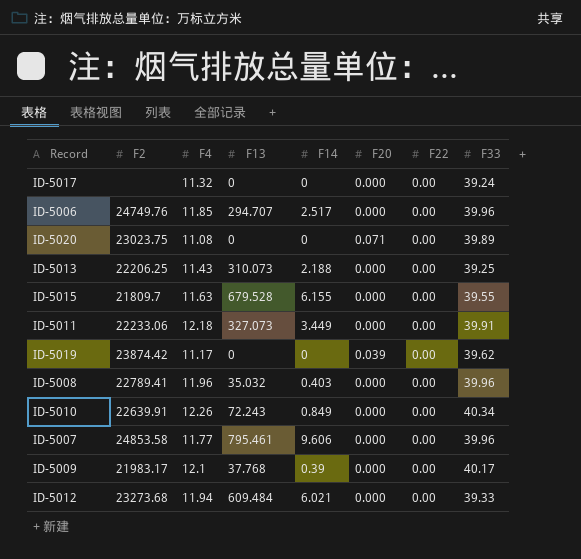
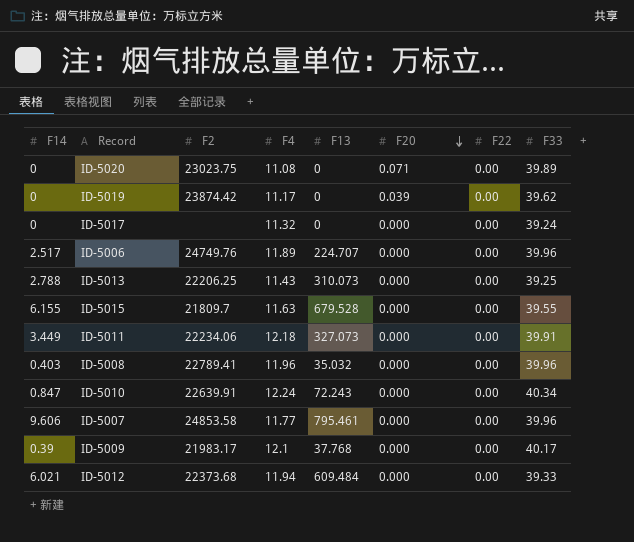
row order: none -> F20 descending
column F14 | position: 5 -> 1
ID-5006 | F4: 11.85 -> 11.89
ID-5006 | F13: 294.707 -> 224.707
ID-5013 | F14: 2.188 -> 2.788
ID-5011 | F2: 22233.06 -> 22234.06
ID-5010 | F14: 0.849 -> 0.847
ID-5010 | F4: 12.26 -> 12.24
ID-5012 | F2: 23273.68 -> 22373.68

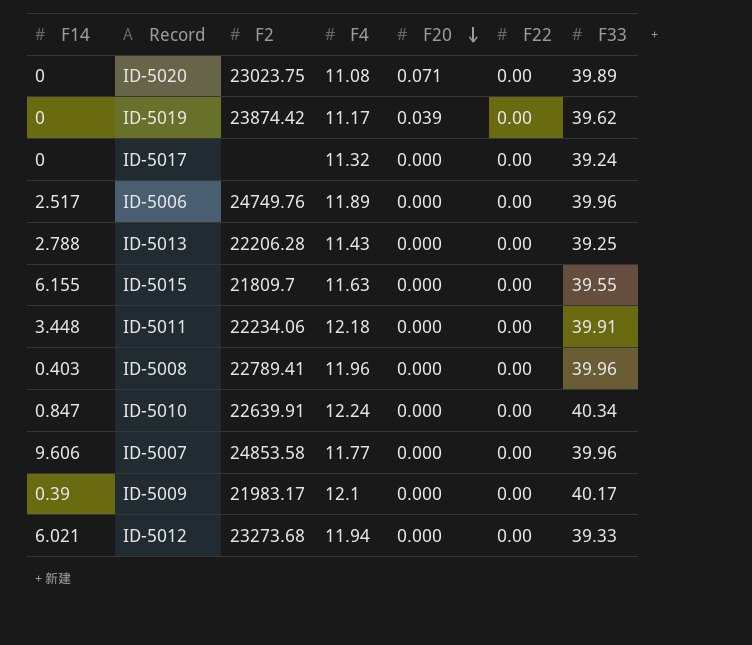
column F13 | position: 5 -> none
ID-5013 | F2: 22206.25 -> 22206.28
ID-5011 | F14: 3.449 -> 3.448
ID-5012 | F2: 22373.68 -> 23273.68

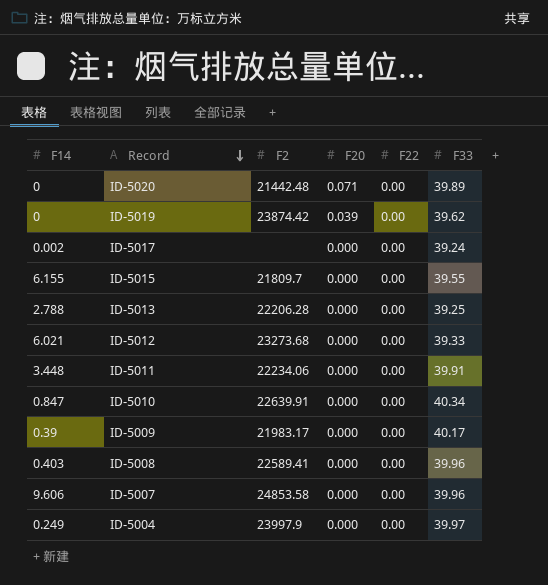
row order: F20 descending -> Record descending
column F4 | position: 4 -> none
row ID-5006: 2.517 | 24749.76 | 11.89 | 0.000 | 0.00 | 39.96 -> none
ID-5020 | F2: 23023.75 -> 21442.48
ID-5017 | F14: 0 -> 0.002
ID-5008 | F2: 22789.41 -> 22589.41
row ID-5004: none -> 0.249 | 23997.9 | 0.000 | 0.00 | 39.97

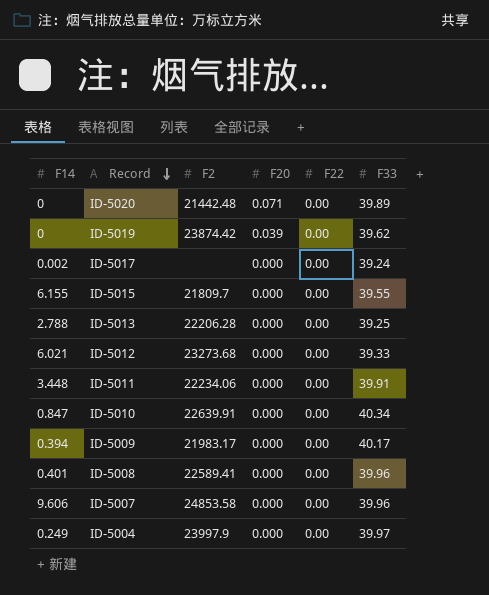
ID-5009 | F14: 0.39 -> 0.394
ID-5008 | F14: 0.403 -> 0.401

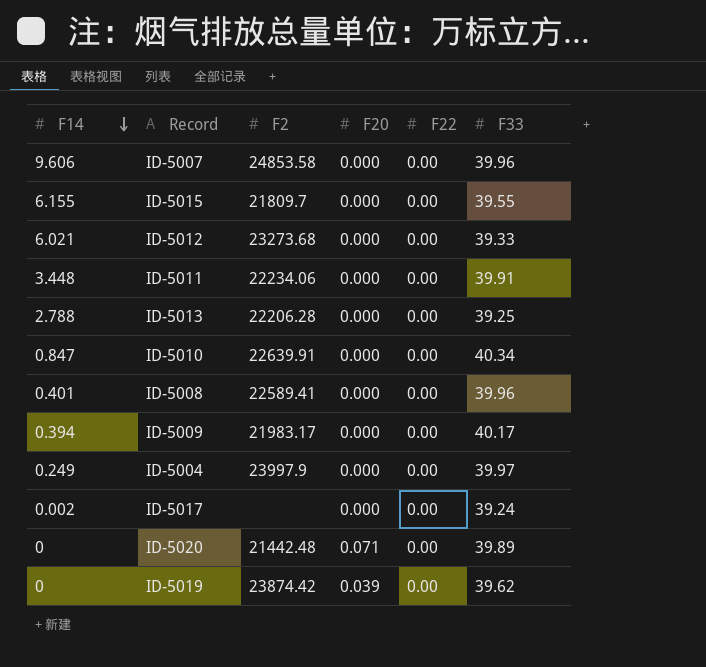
row order: Record descending -> F14 descending

